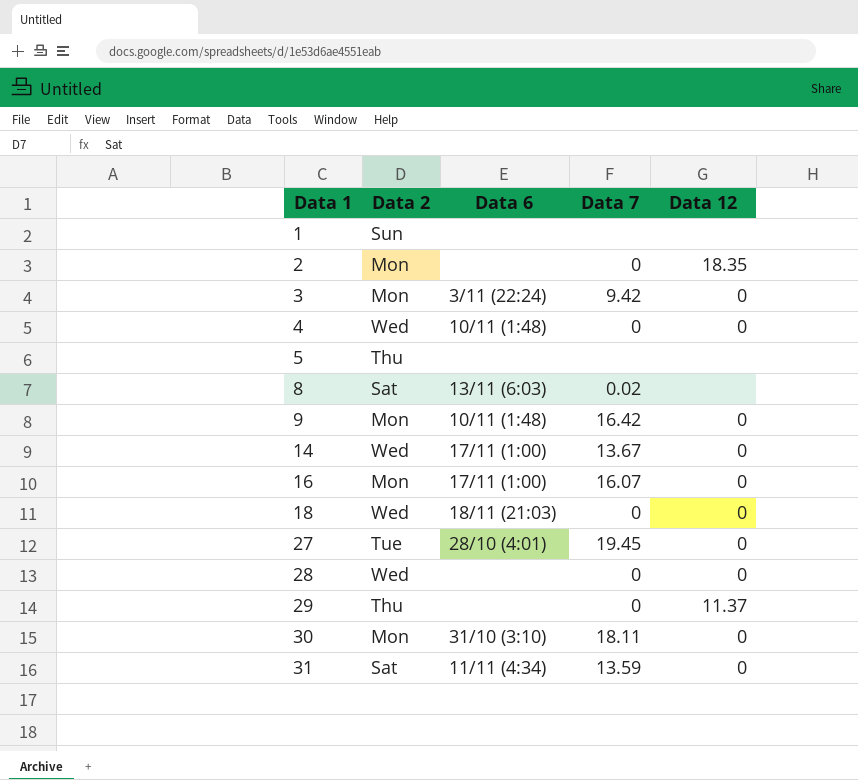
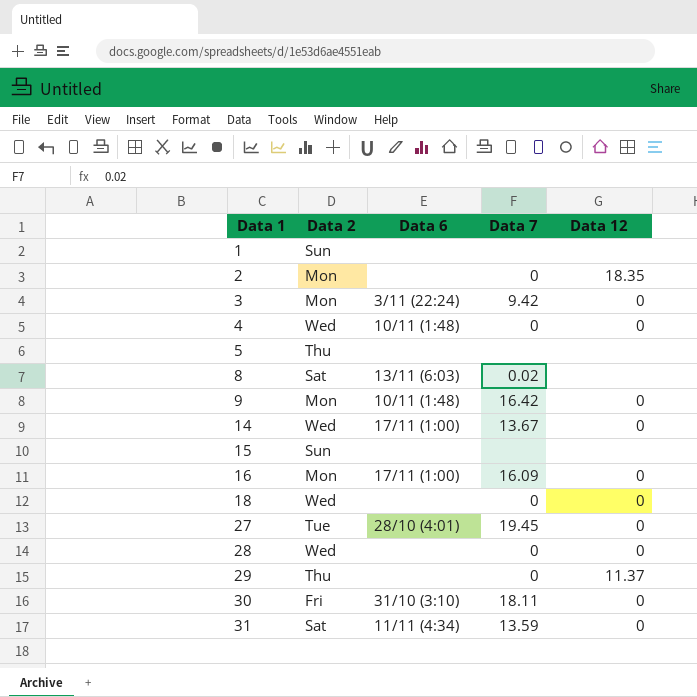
row 15: none -> Sun | none | none | none
16 | Data 7: 16.07 -> 16.09
18 | Data 6: 18/11 (21:03) -> none
30 | Data 2: Mon -> Fri

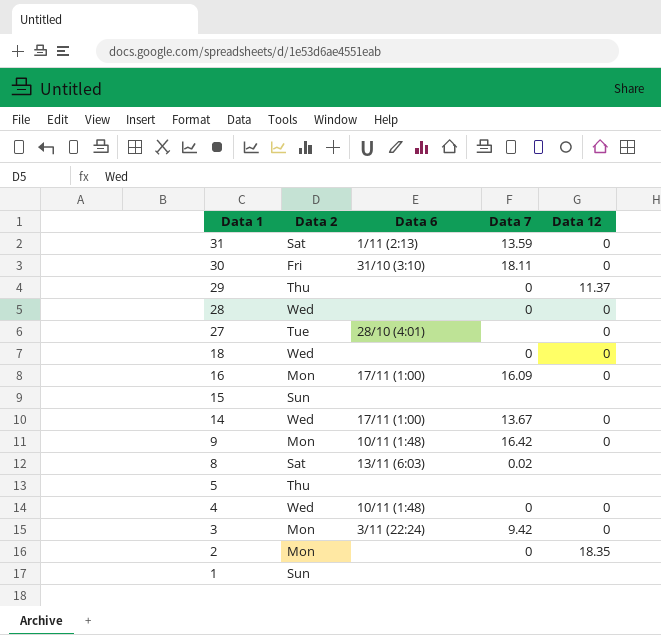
row order: Data 1 ascending -> Data 1 descending
31 | Data 6: 11/11 (4:34) -> 1/11 (2:13)
27 | Data 7: 19.45 -> none

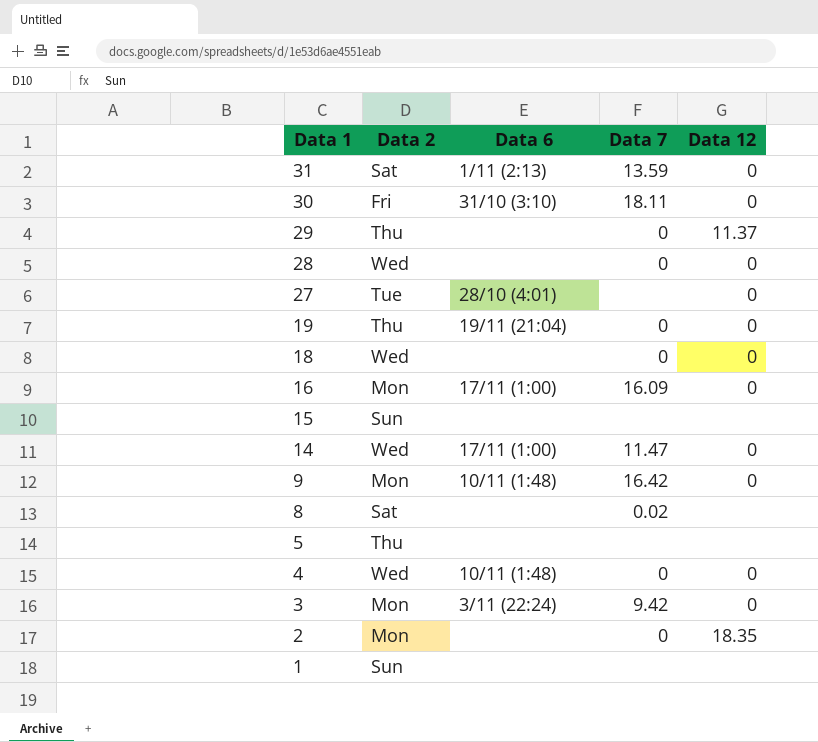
row 19: none -> Thu | 19/11 (21:04) | 0 | 0
14 | Data 7: 13.67 -> 11.47
8 | Data 6: 13/11 (6:03) -> none

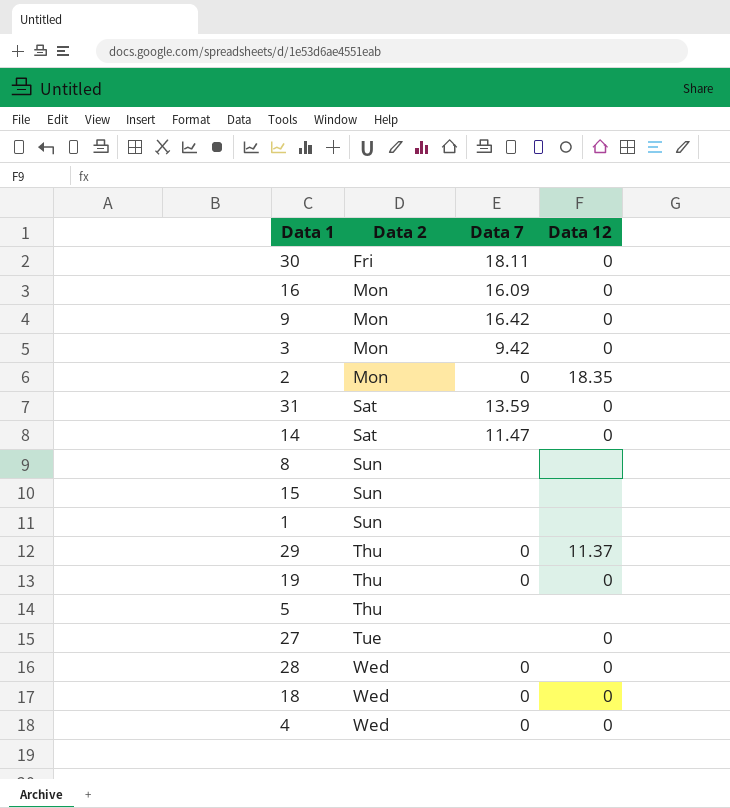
row order: Data 1 descending -> Data 2 ascending
column Data 6 | position: 3 -> none
14 | Data 2: Wed -> Sat
8 | Data 2: Sat -> Sun
8 | Data 7: 0.02 -> none

